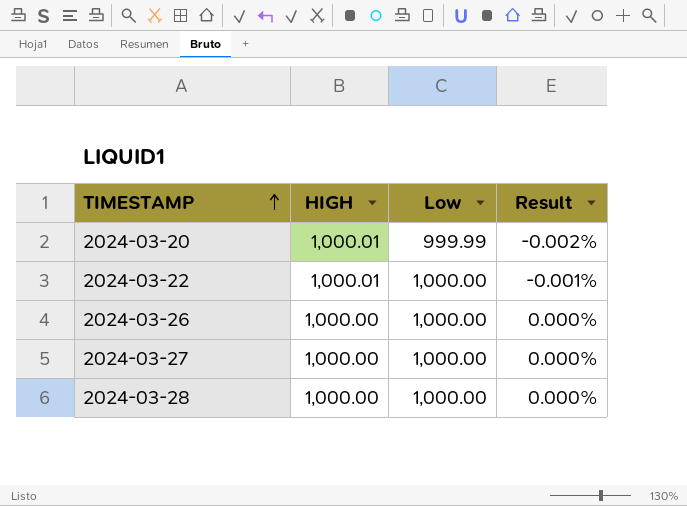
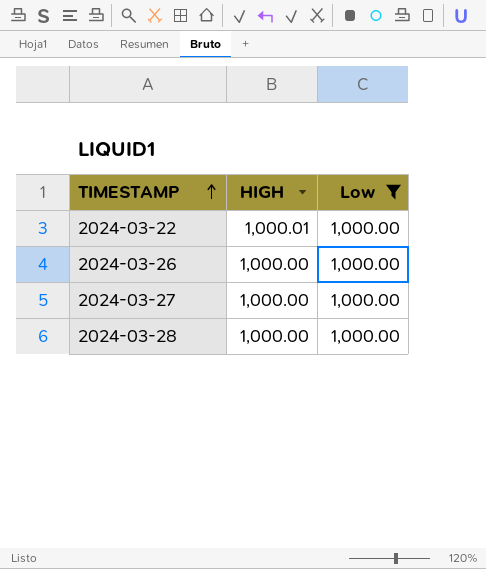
filter: none -> Low = 1,000.00
column Result | formula: ([Low] - [HIGH]) / [HIGH] -> none

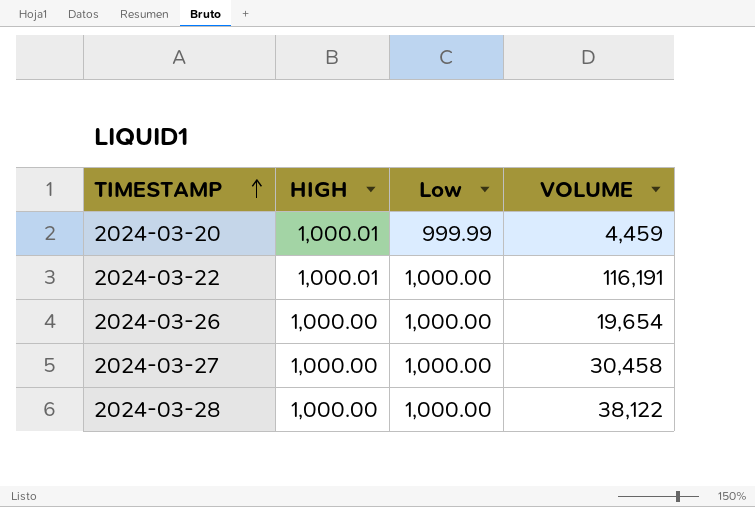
filter: Low = 1,000.00 -> none
column VOLUME | position: none -> 4

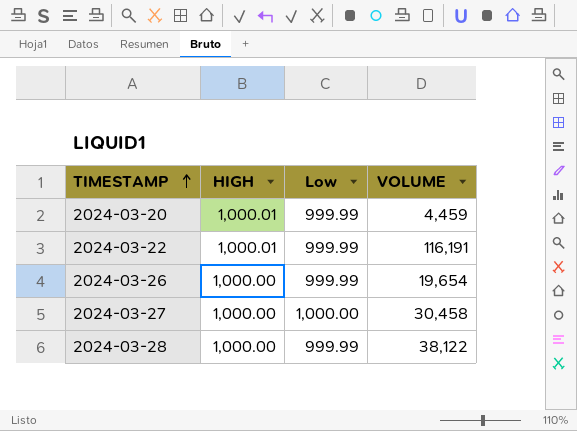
2024-03-22 | Low: 1,000.00 -> 999.99
2024-03-26 | Low: 1,000.00 -> 999.99
2024-03-28 | Low: 1,000.00 -> 999.99

